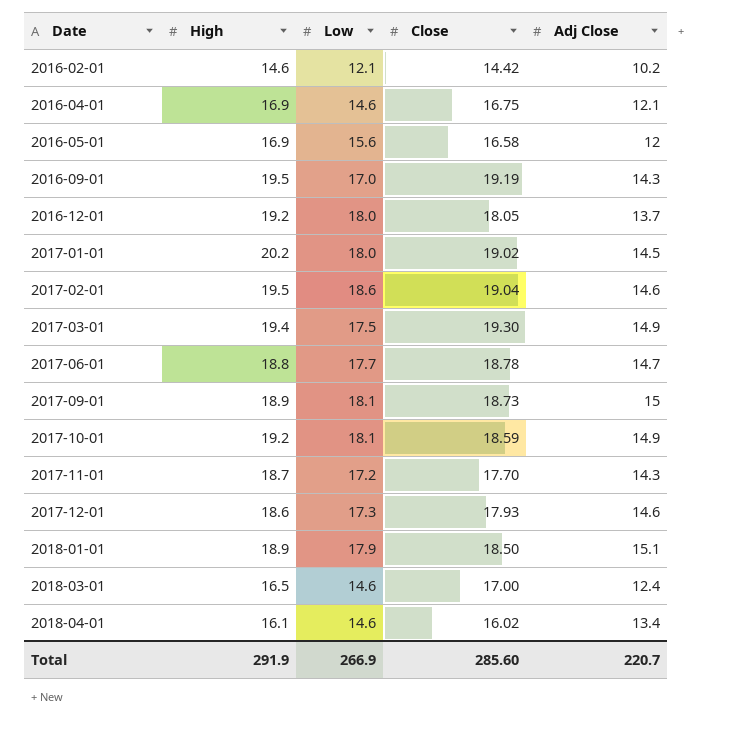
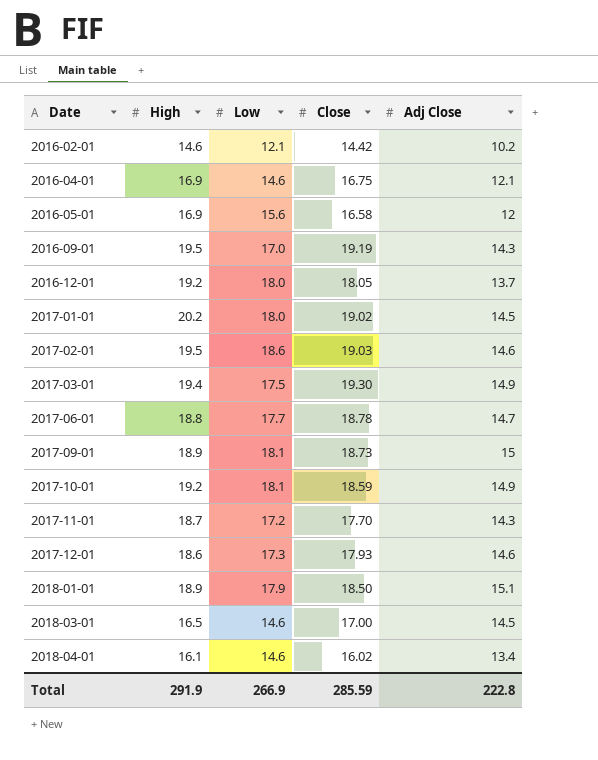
2017-02-01 | Close: 19.04 -> 19.03
2018-03-01 | Adj Close: 12.4 -> 14.5
Total | Close: 285.60 -> 285.59
Total | Adj Close: 220.7 -> 222.8

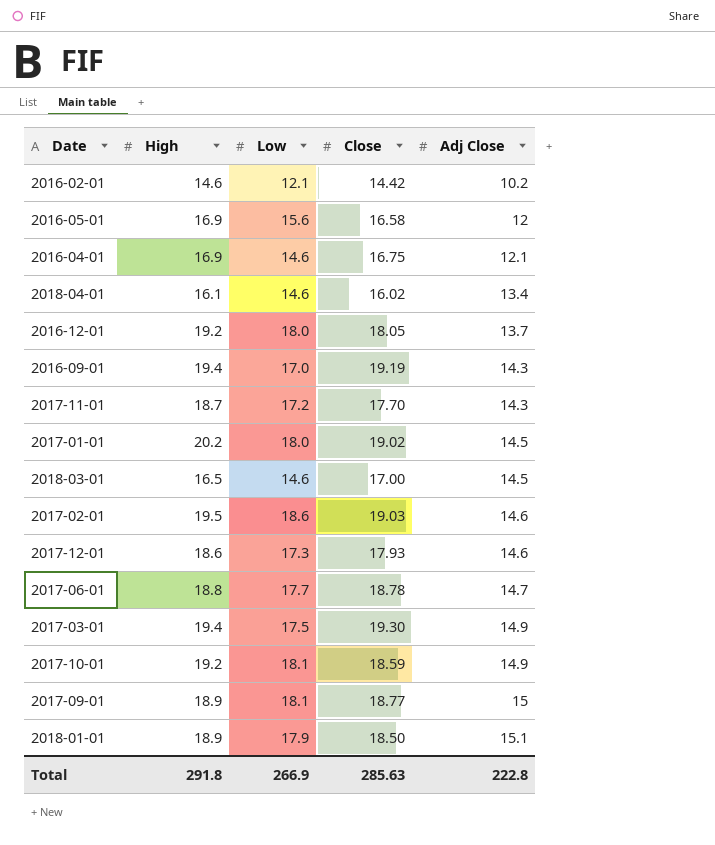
row order: Date ascending -> Adj Close ascending
2016-09-01 | High: 19.5 -> 19.4
2017-09-01 | Close: 18.73 -> 18.77
Total | High: 291.9 -> 291.8
Total | Close: 285.59 -> 285.63

